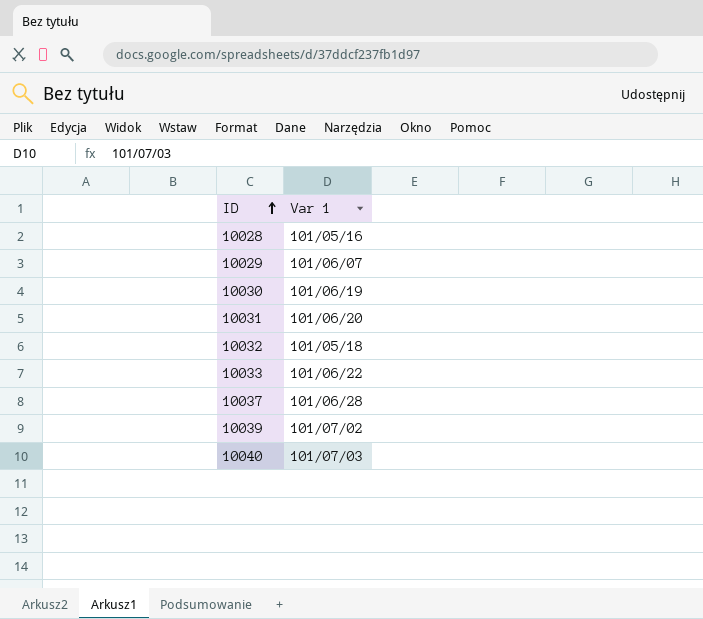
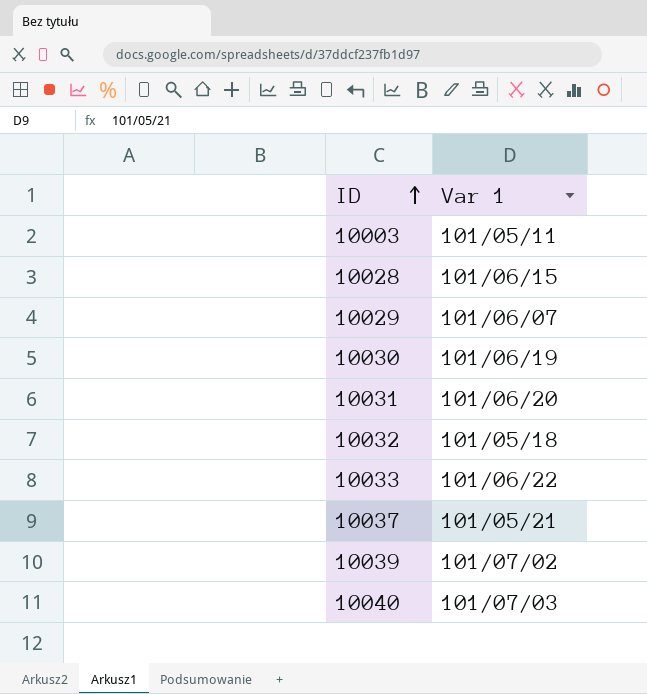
row 10003: none -> 101/05/11
10028 | Var 1: 101/05/16 -> 101/06/15
10037 | Var 1: 101/06/28 -> 101/05/21

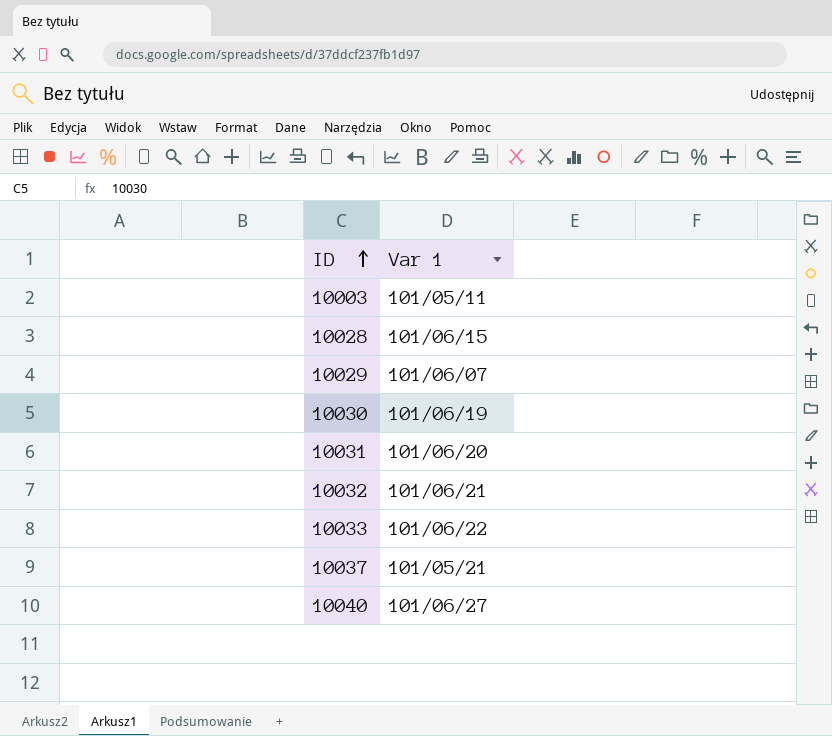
row 10039: 101/07/02 -> none
10032 | Var 1: 101/05/18 -> 101/06/21
10040 | Var 1: 101/07/03 -> 101/06/27

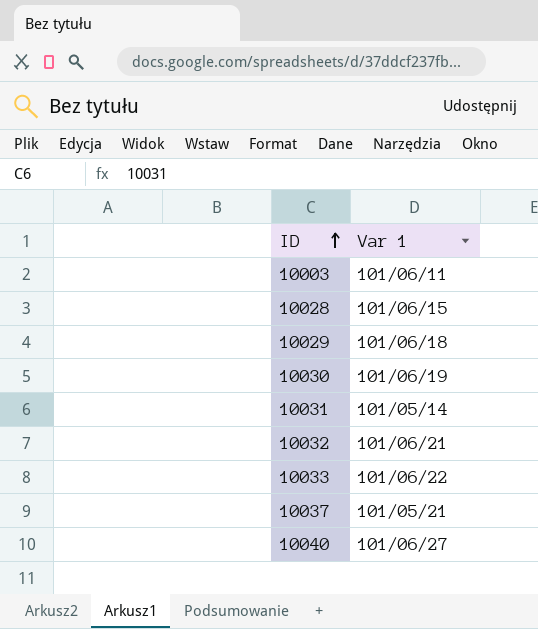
10003 | Var 1: 101/05/11 -> 101/06/11
10029 | Var 1: 101/06/07 -> 101/06/18
10031 | Var 1: 101/06/20 -> 101/05/14

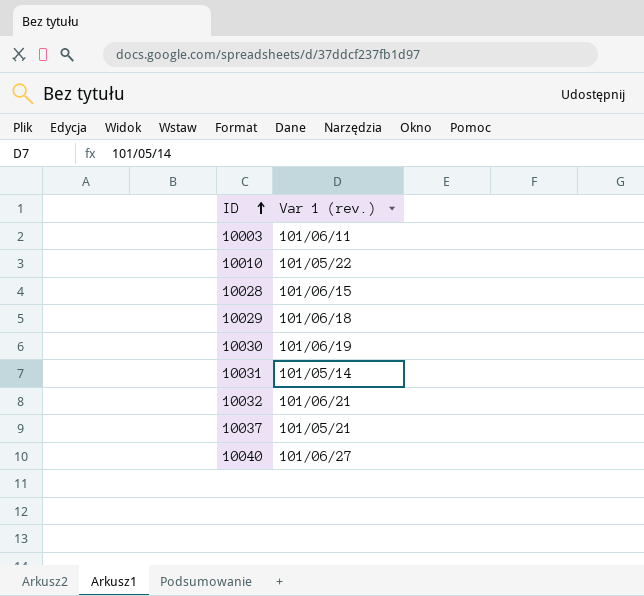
column name: Var 1 -> Var 1 (rev.)
row 10033: 101/06/22 -> none
row 10010: none -> 101/05/22

